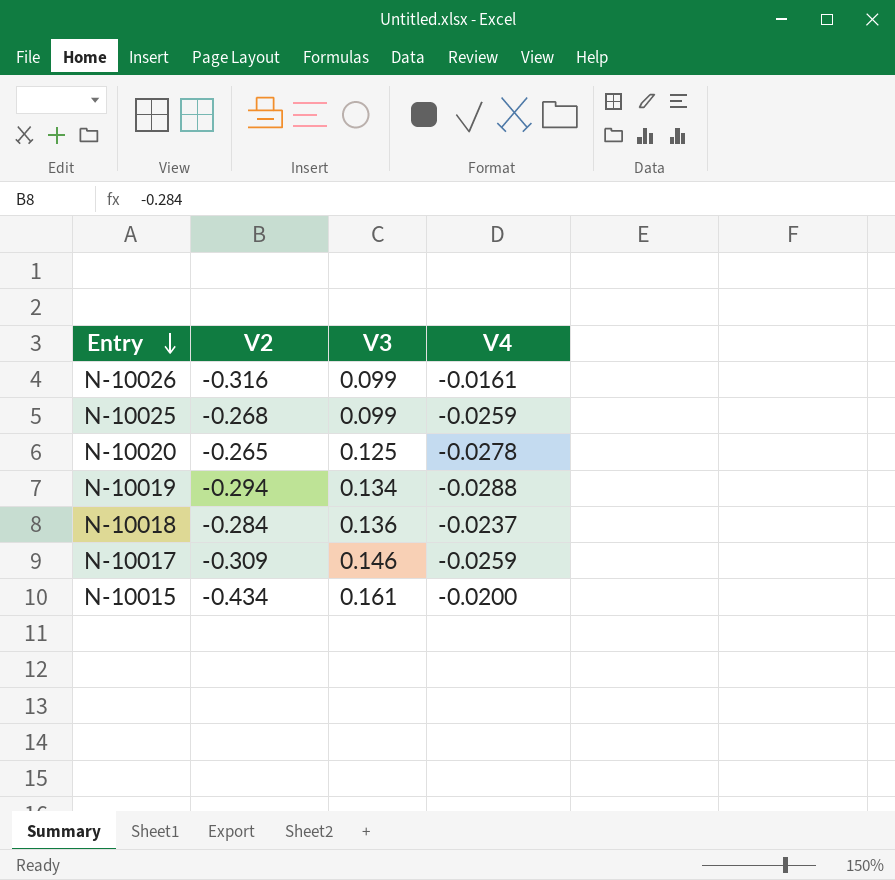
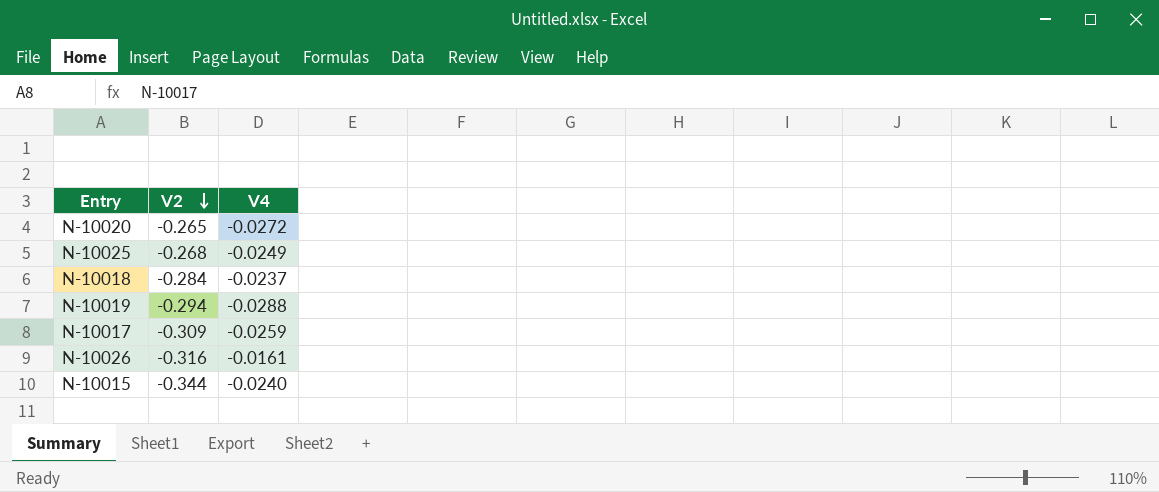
row order: Entry descending -> V2 descending
column V3 | position: 3 -> none
N-10020 | V4: -0.0278 -> -0.0272
N-10025 | V4: -0.0259 -> -0.0249
N-10015 | V2: -0.434 -> -0.344
N-10015 | V4: -0.0200 -> -0.0240

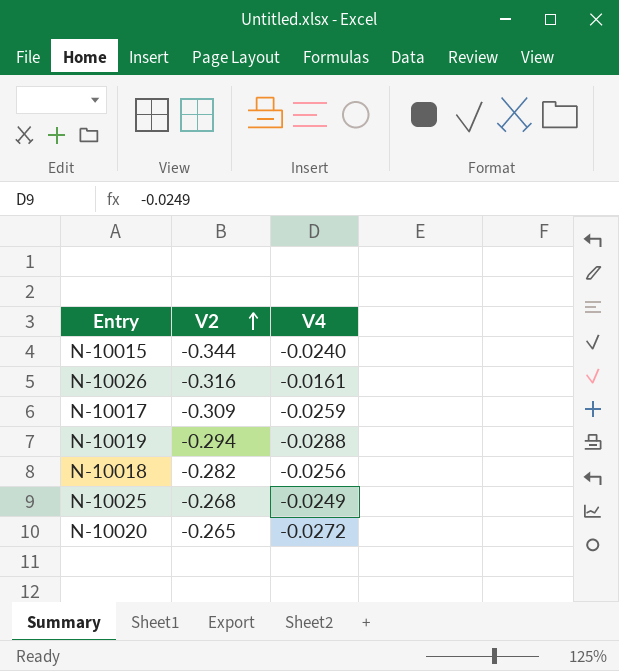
row order: V2 descending -> V2 ascending
N-10018 | V2: -0.284 -> -0.282
N-10018 | V4: -0.0237 -> -0.0256

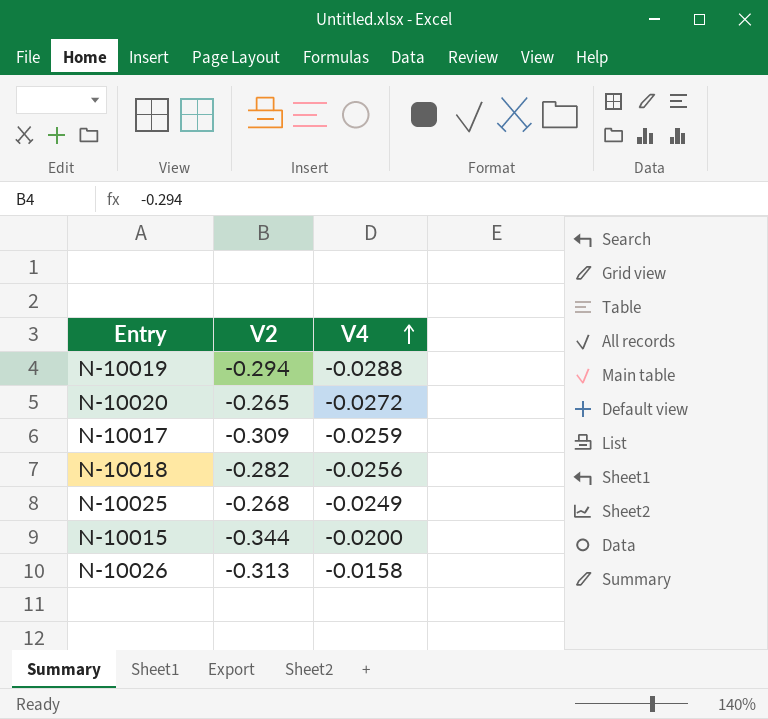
row order: V2 ascending -> V4 ascending
N-10015 | V4: -0.0240 -> -0.0200
N-10026 | V2: -0.316 -> -0.313
N-10026 | V4: -0.0161 -> -0.0158

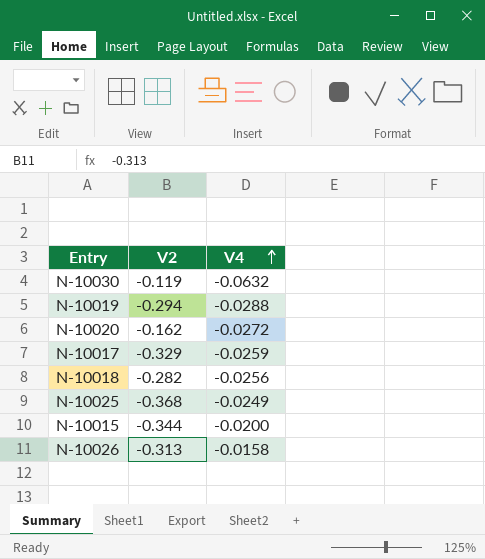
row N-10030: none -> -0.119 | -0.0632
N-10020 | V2: -0.265 -> -0.162
N-10017 | V2: -0.309 -> -0.329
N-10025 | V2: -0.268 -> -0.368

